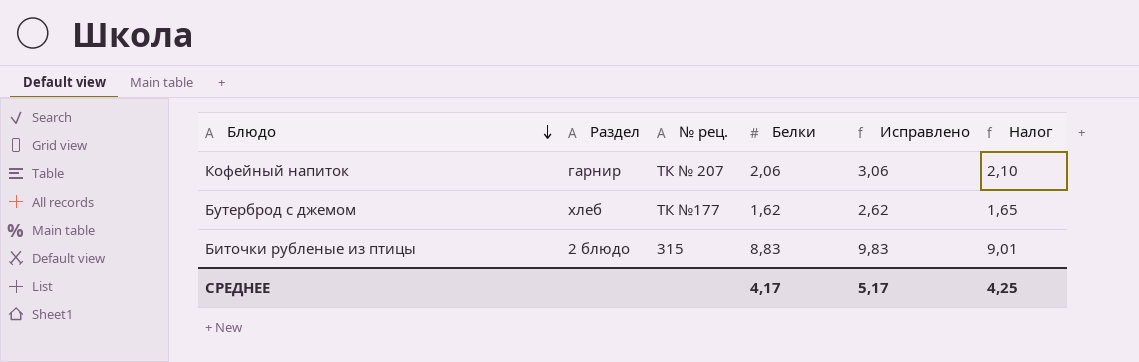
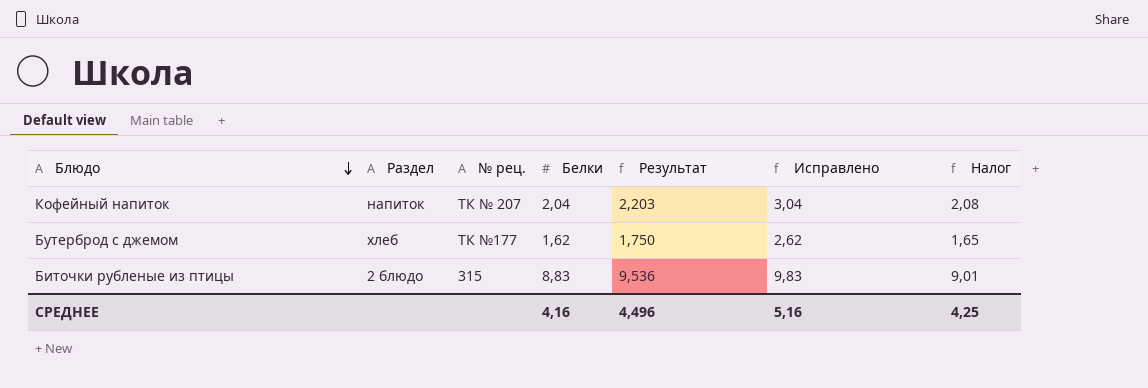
column Результат | formula: none -> [Белки] * 1,08
Кофейный напиток | Раздел: гарнир -> напиток
Кофейный напиток | Белки: 2,06 -> 2,04
Кофейный напиток | Исправлено: 3,06 -> 3,04
Кофейный напиток | Налог: 2,10 -> 2,08
СРЕДНЕЕ | Белки: 4,17 -> 4,16
СРЕДНЕЕ | Исправлено: 5,17 -> 5,16

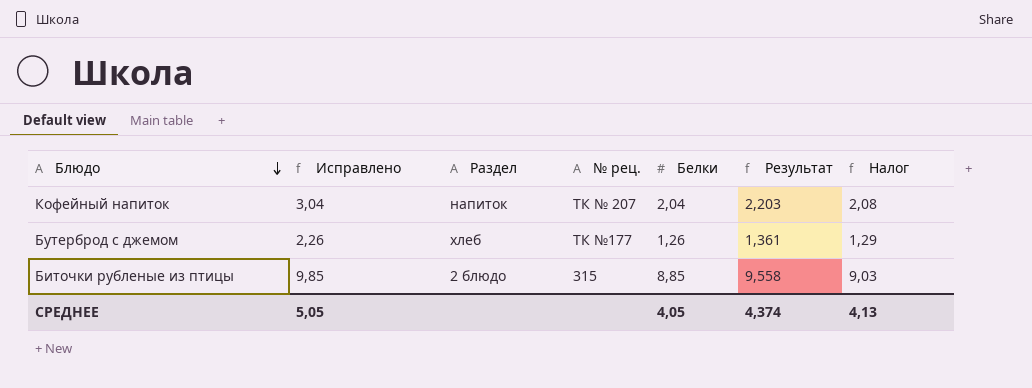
column Исправлено | position: 6 -> 2
Бутерброд с джемом | Исправлено: 2,62 -> 2,26
Бутерброд с джемом | Белки: 1,62 -> 1,26
Бутерброд с джемом | Результат: 1,750 -> 1,361
Бутерброд с джемом | Налог: 1,65 -> 1,29
Биточки рубленые из птицы | Исправлено: 9,83 -> 9,85
Биточки рубленые из птицы | Белки: 8,83 -> 8,85
Биточки рубленые из птицы | Результат: 9,536 -> 9,558
Биточки рубленые из птицы | Налог: 9,01 -> 9,03
СРЕДНЕЕ | Исправлено: 5,16 -> 5,05
СРЕДНЕЕ | Белки: 4,16 -> 4,05
СРЕДНЕЕ | Результат: 4,496 -> 4,374
СРЕДНЕЕ | Налог: 4,25 -> 4,13

